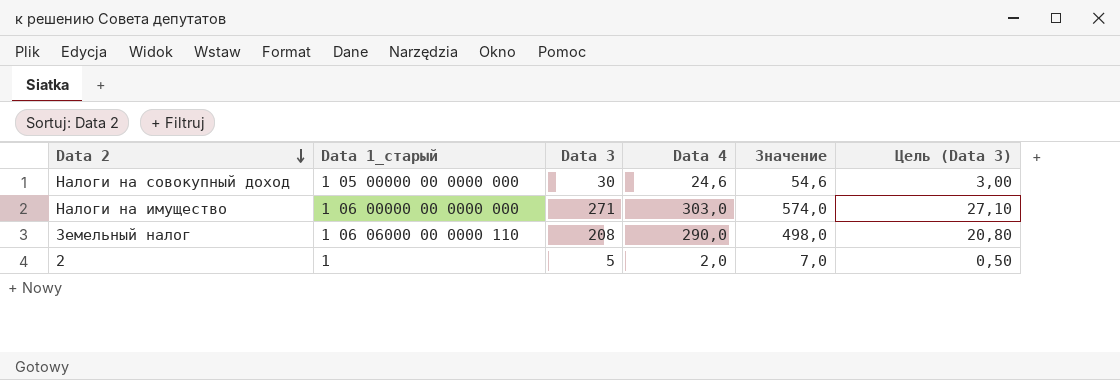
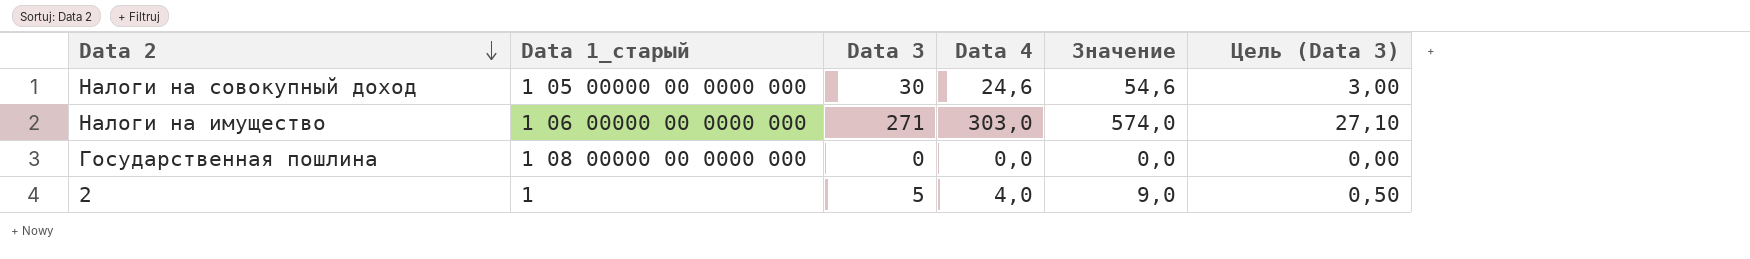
row Земельный налог: 1 06 06000 00 0000 110 | 208 | 290,0 | 498,0 | 20,80 -> none
row Государственная пошлина: none -> 1 08 00000 00 0000 000 | 0 | 0,0 | 0,0 | 0,00
2 | Data 4: 2,0 -> 4,0
2 | Значение: 7,0 -> 9,0

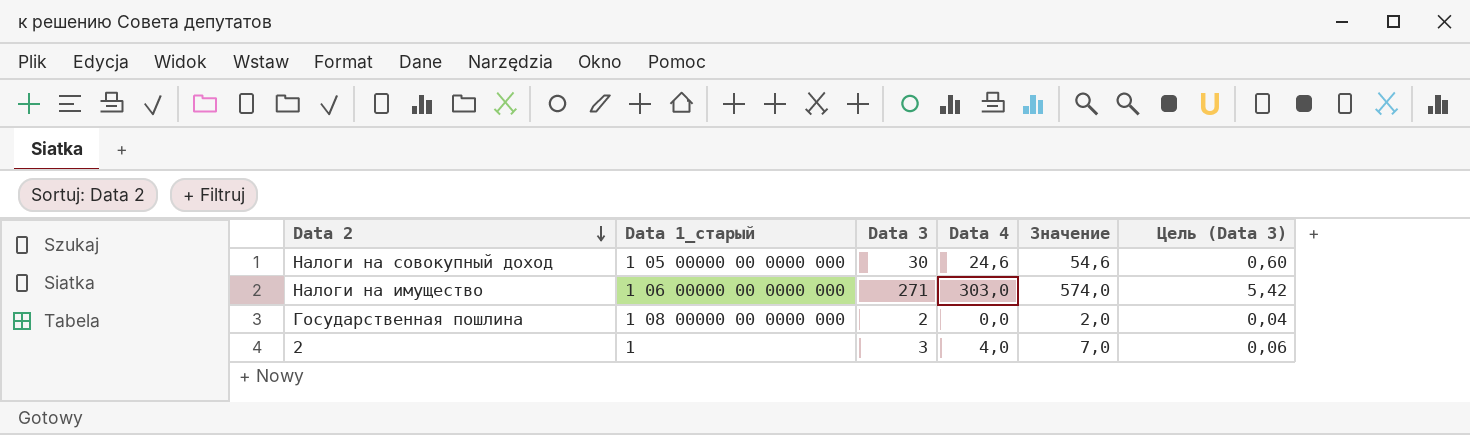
column Цель (Data 3) | formula: [Data 3] * 0,1 -> [Data 3] * 0,02
Государственная пошлина | Data 3: 0 -> 2
Государственная пошлина | Значение: 0,0 -> 2,0
2 | Data 3: 5 -> 3
2 | Значение: 9,0 -> 7,0

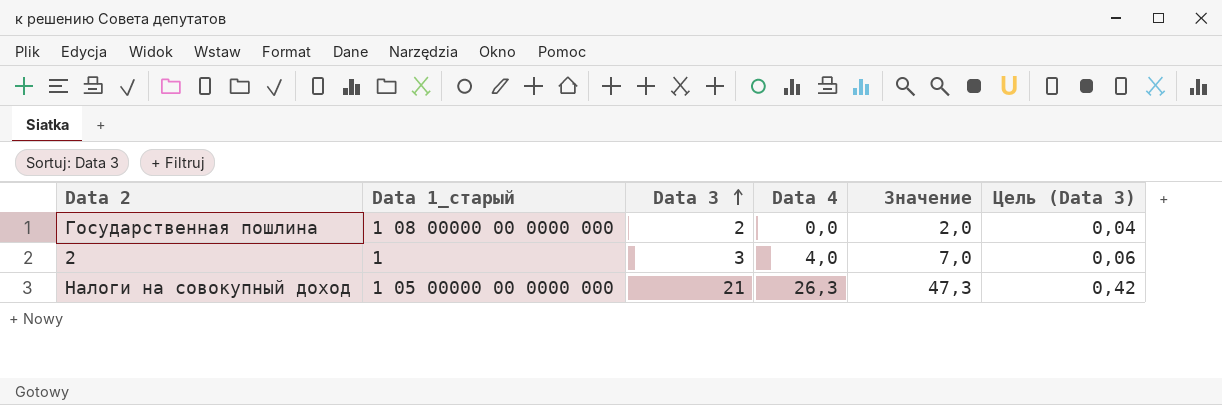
row order: Data 2 descending -> Data 3 ascending
row Налоги на имущество: 1 06 00000 00 0000 000 | 271 | 303,0 | 574,0 | 5,42 -> none
Налоги на совокупный доход | Data 3: 30 -> 21
Налоги на совокупный доход | Data 4: 24,6 -> 26,3
Налоги на совокупный доход | Значение: 54,6 -> 47,3
Налоги на совокупный доход | Цель (Data 3): 0,60 -> 0,42

